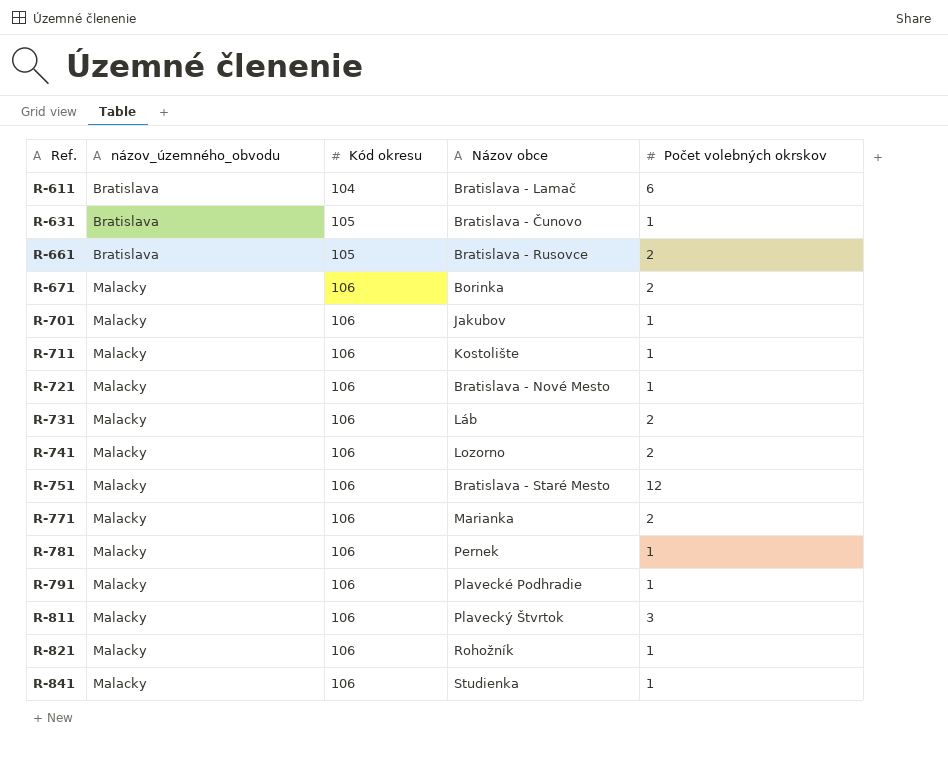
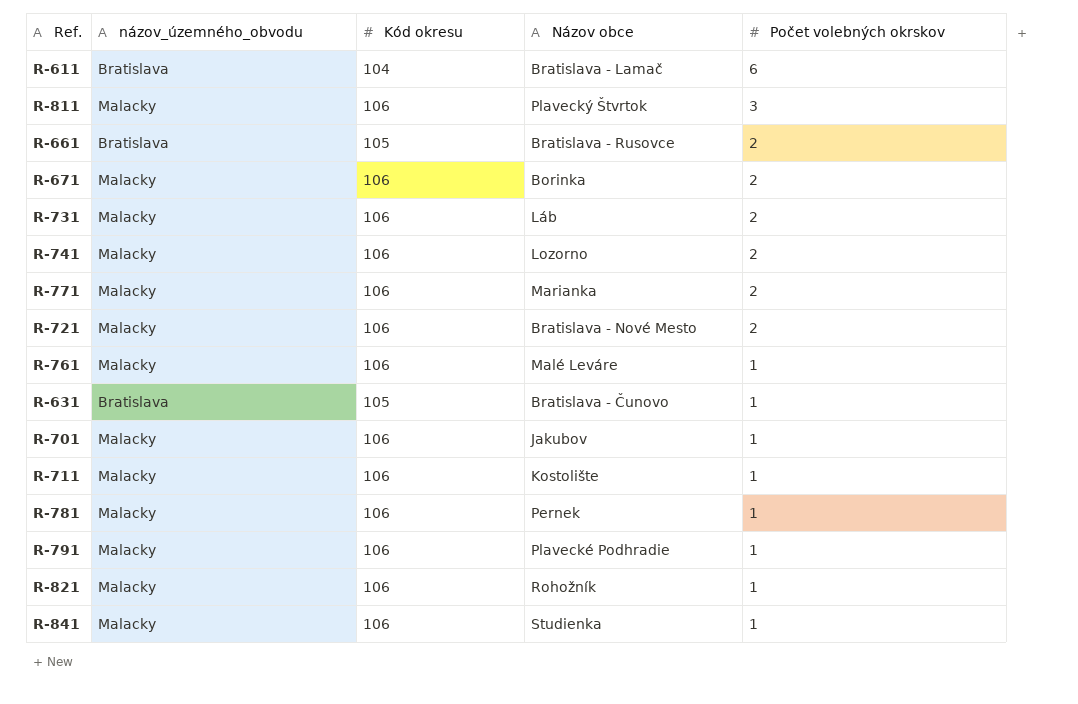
row order: Ref. ascending -> Počet volebných okrskov descending
row R-751: Malacky | 106 | Bratislava - Staré Mesto | 12 -> none
R-721 | Počet volebných okrskov: 1 -> 2
row R-761: none -> Malacky | 106 | Malé Leváre | 1

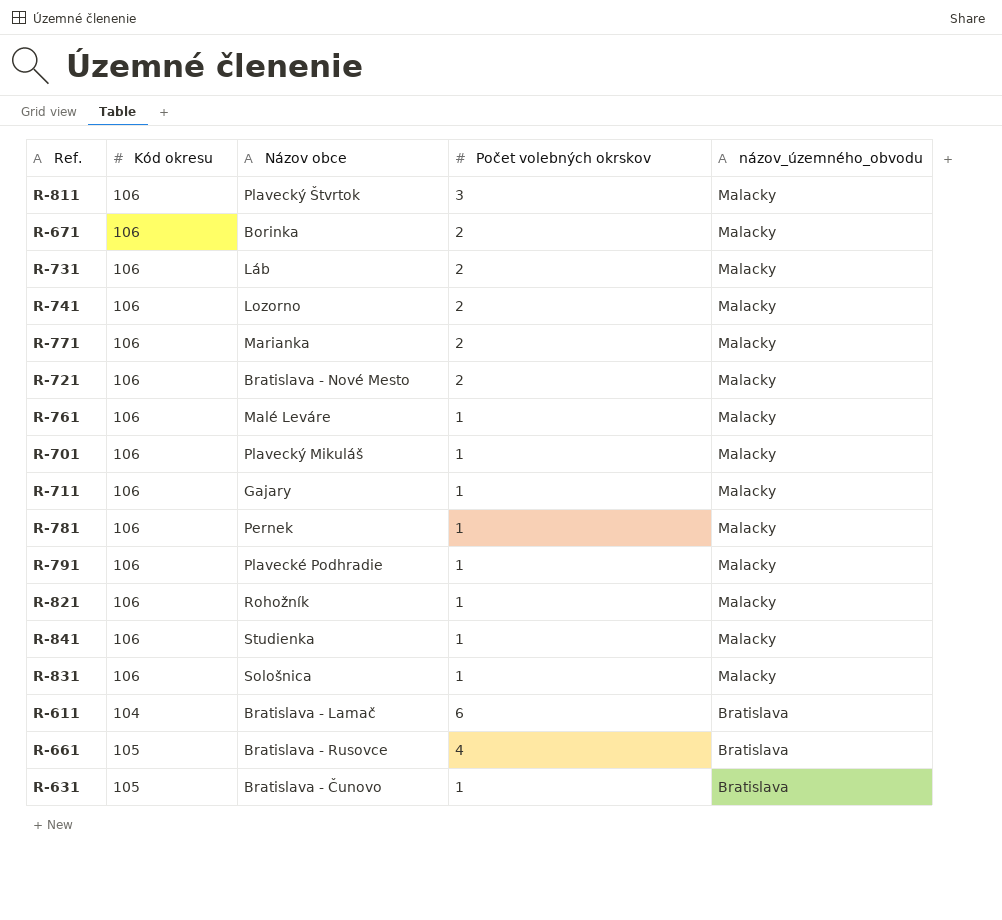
row order: Počet volebných okrskov descending -> názov_územného_obvodu descending
column názov_územného_obvodu | position: 2 -> 5
R-701 | Názov obce: Jakubov -> Plavecký Mikuláš
R-711 | Názov obce: Kostolište -> Gajary
row R-831: none -> 106 | Sološnica | 1 | Malacky
R-661 | Počet volebných okrskov: 2 -> 4

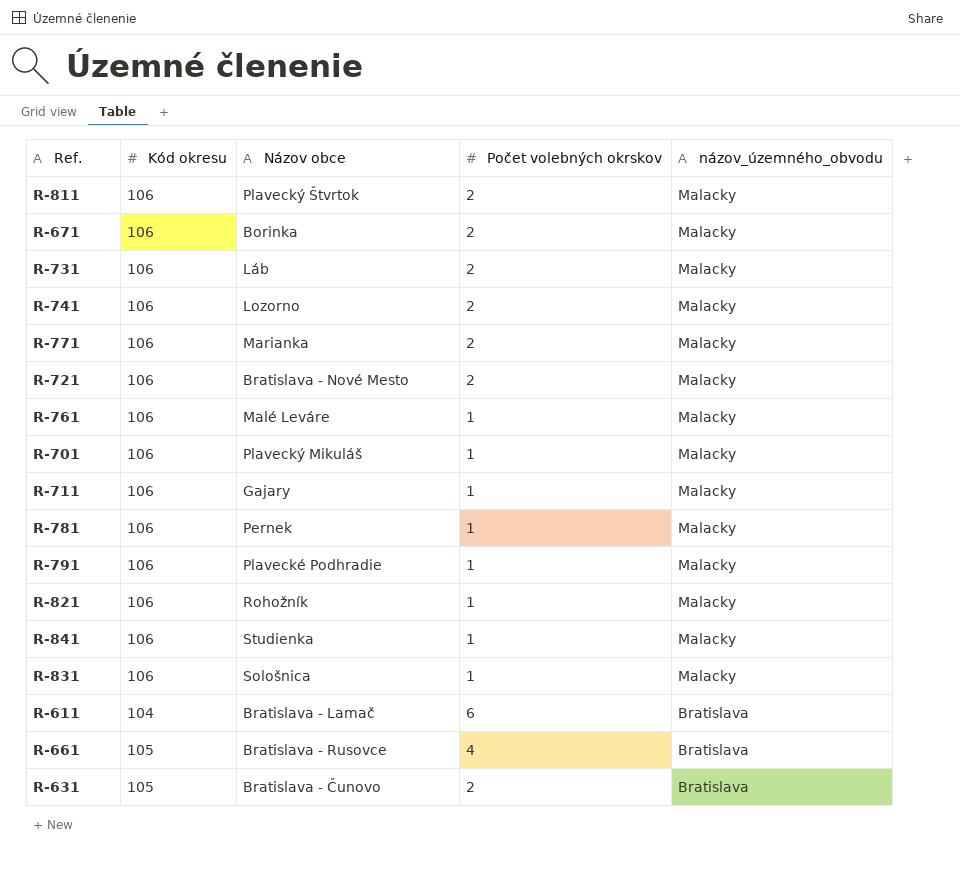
R-811 | Počet volebných okrskov: 3 -> 2
R-631 | Počet volebných okrskov: 1 -> 2

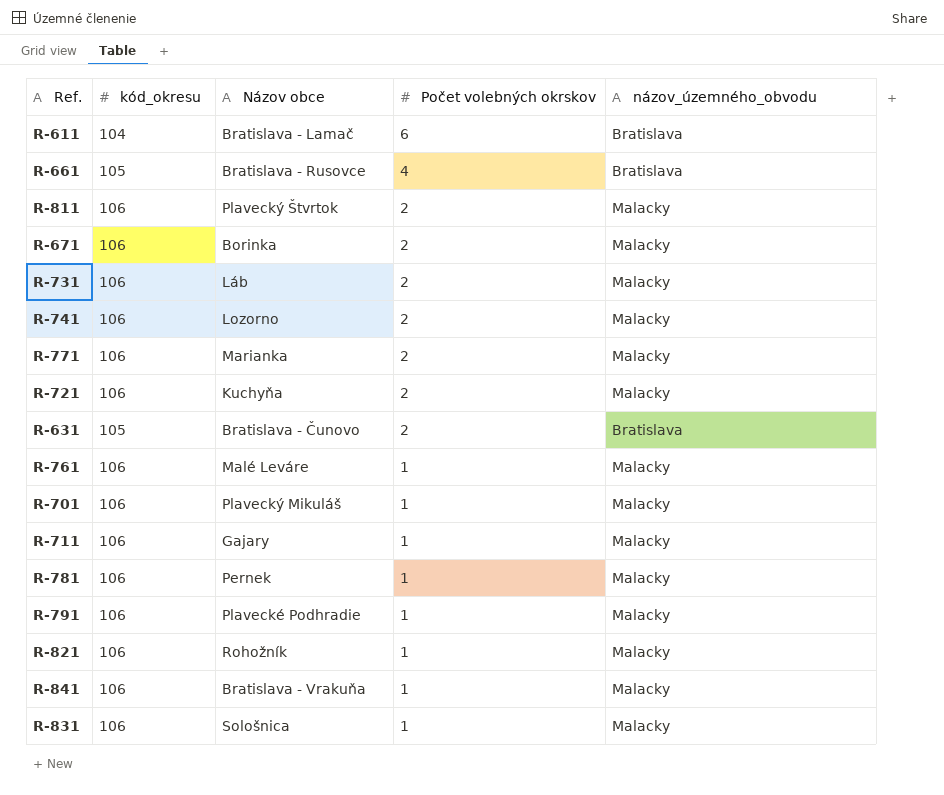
row order: názov_územného_obvodu descending -> Počet volebných okrskov descending
column name: Kód okresu -> kód_okresu
R-721 | Názov obce: Bratislava - Nové Mesto -> Kuchyňa
R-841 | Názov obce: Studienka -> Bratislava - Vrakuňa

